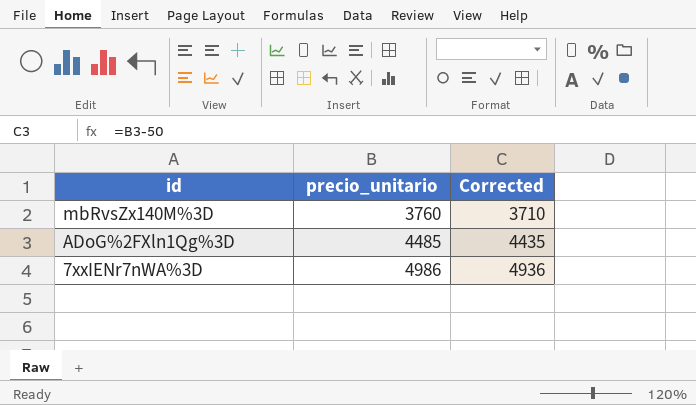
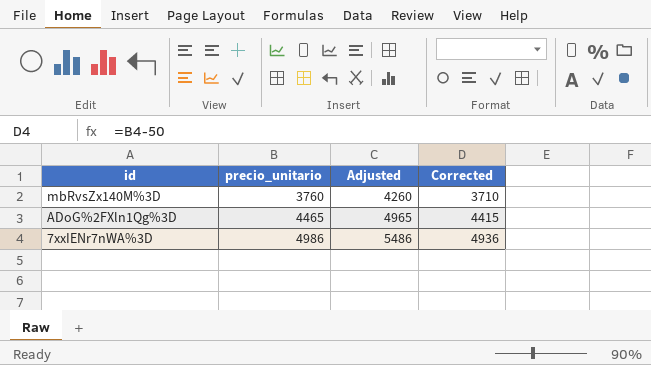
column Adjusted | formula: none -> [precio_unitario] + 500
ADoG%2FXln1Qg%3D | precio_unitario: 4485 -> 4465
ADoG%2FXln1Qg%3D | Corrected: 4435 -> 4415

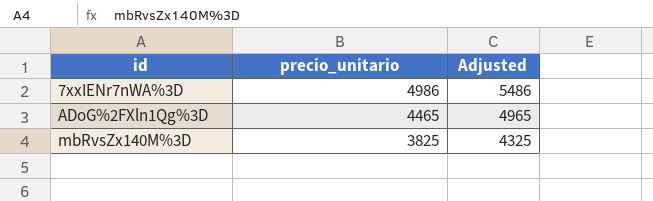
row order: id descending -> id ascending
column Corrected | formula: [precio_unitario] - 50 -> none
mbRvsZx140M%3D | precio_unitario: 3760 -> 3825
mbRvsZx140M%3D | Adjusted: 4260 -> 4325

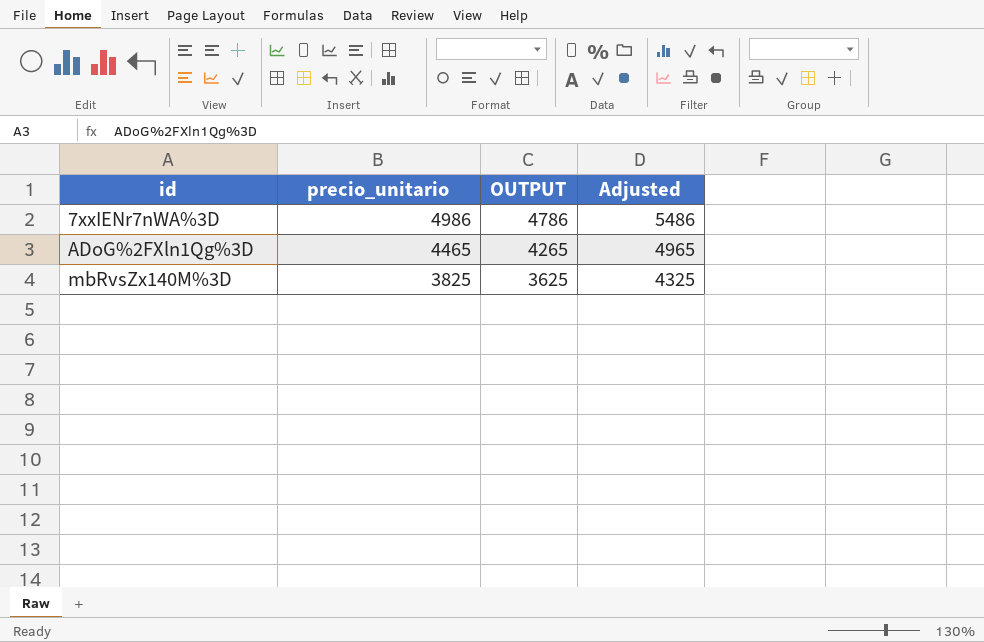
column OUTPUT | formula: none -> [precio_unitario] - 200

